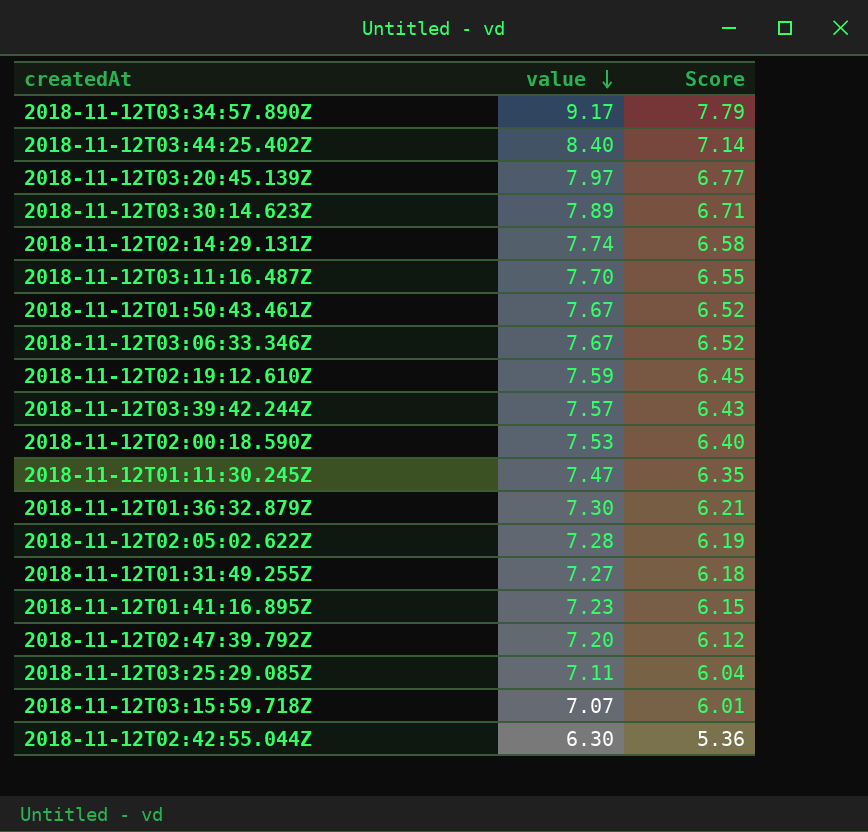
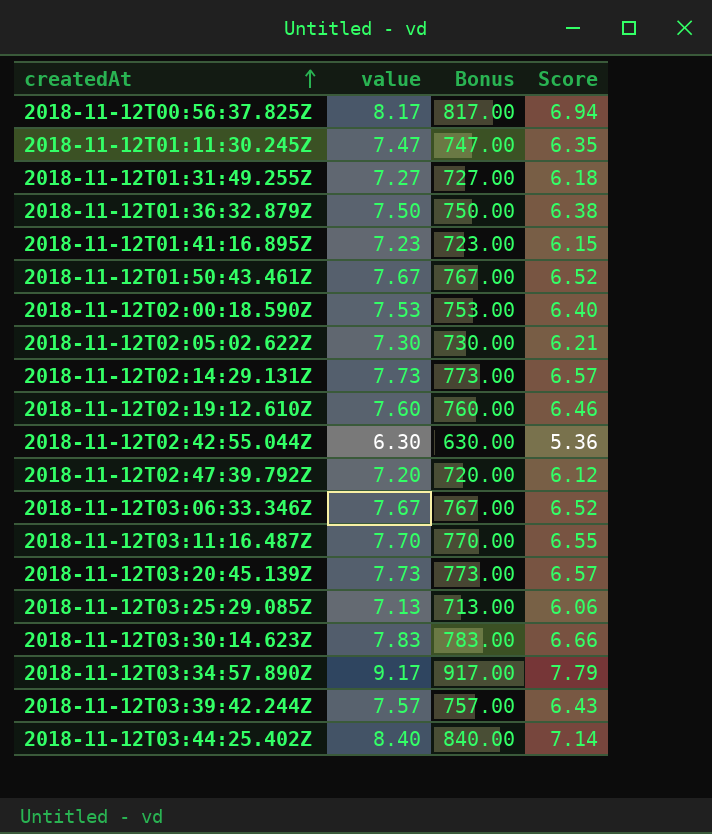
row order: value descending -> createdAt ascending
column Bonus | formula: none -> [value] * 100
row 2018-11-12T03:15:59.718Z: 7.07 | 6.01 -> none
row 2018-11-12T00:56:37.825Z: none -> 8.17 | 817.00 | 6.94
2018-11-12T01:36:32.879Z | value: 7.30 -> 7.50
2018-11-12T01:36:32.879Z | Score: 6.21 -> 6.38
2018-11-12T02:05:02.622Z | value: 7.28 -> 7.30
2018-11-12T02:05:02.622Z | Score: 6.19 -> 6.21
2018-11-12T02:14:29.131Z | value: 7.74 -> 7.73
2018-11-12T02:14:29.131Z | Score: 6.58 -> 6.57
2018-11-12T02:19:12.610Z | value: 7.59 -> 7.60
2018-11-12T02:19:12.610Z | Score: 6.45 -> 6.46
2018-11-12T03:20:45.139Z | value: 7.97 -> 7.73
2018-11-12T03:20:45.139Z | Score: 6.77 -> 6.57
2018-11-12T03:25:29.085Z | value: 7.11 -> 7.13
2018-11-12T03:25:29.085Z | Score: 6.04 -> 6.06
2018-11-12T03:30:14.623Z | value: 7.89 -> 7.83
2018-11-12T03:30:14.623Z | Score: 6.71 -> 6.66

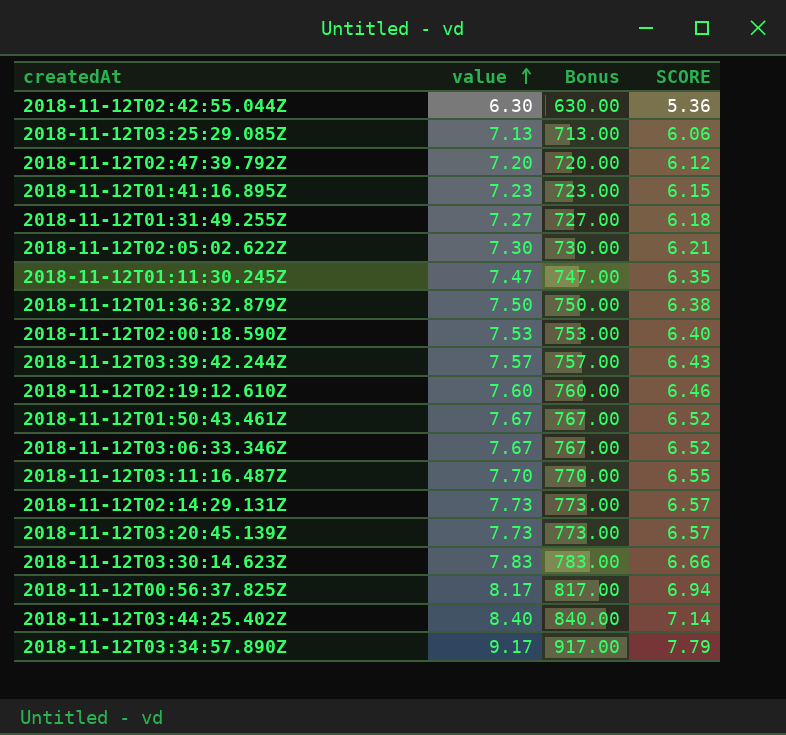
row order: createdAt ascending -> value ascending
column name: Score -> SCORE

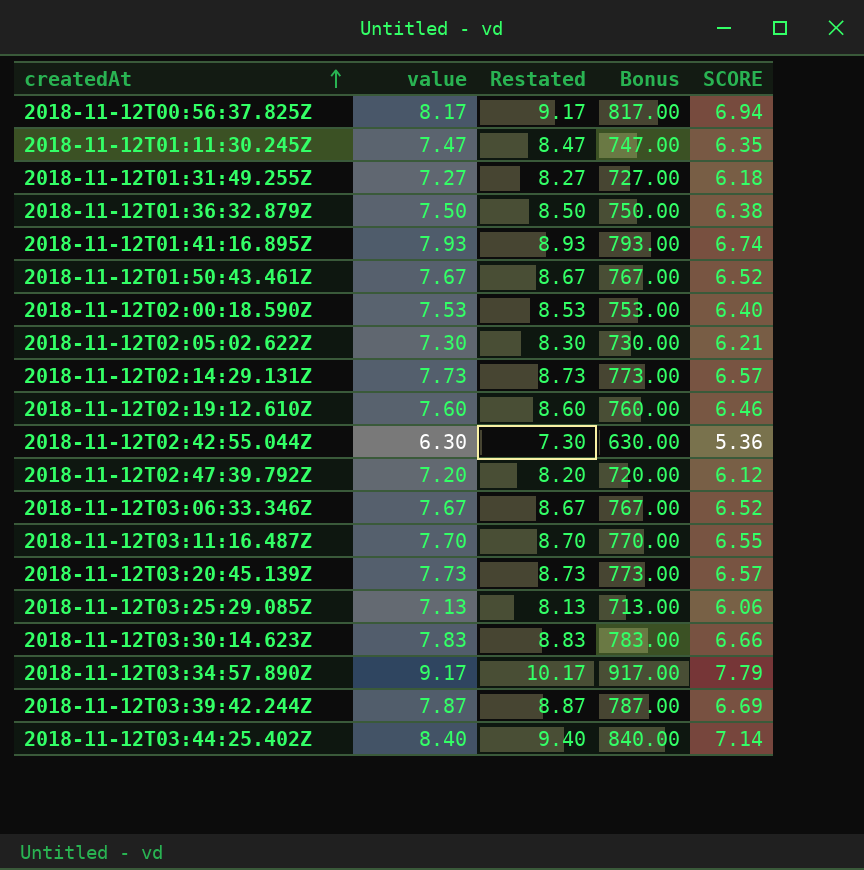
row order: value ascending -> createdAt ascending
column Restated | formula: none -> [value] + 1
2018-11-12T01:41:16.895Z | value: 7.23 -> 7.93
2018-11-12T01:41:16.895Z | Bonus: 723.00 -> 793.00
2018-11-12T01:41:16.895Z | SCORE: 6.15 -> 6.74
2018-11-12T03:39:42.244Z | value: 7.57 -> 7.87
2018-11-12T03:39:42.244Z | Bonus: 757.00 -> 787.00
2018-11-12T03:39:42.244Z | SCORE: 6.43 -> 6.69

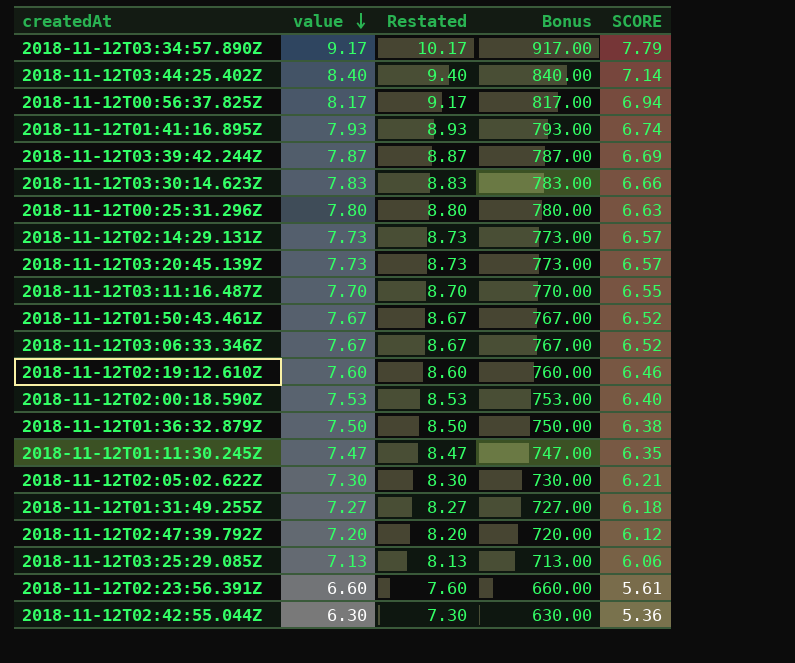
row order: createdAt ascending -> value descending
row 2018-11-12T00:25:31.296Z: none -> 7.80 | 8.80 | 780.00 | 6.63
row 2018-11-12T02:23:56.391Z: none -> 6.60 | 7.60 | 660.00 | 5.61

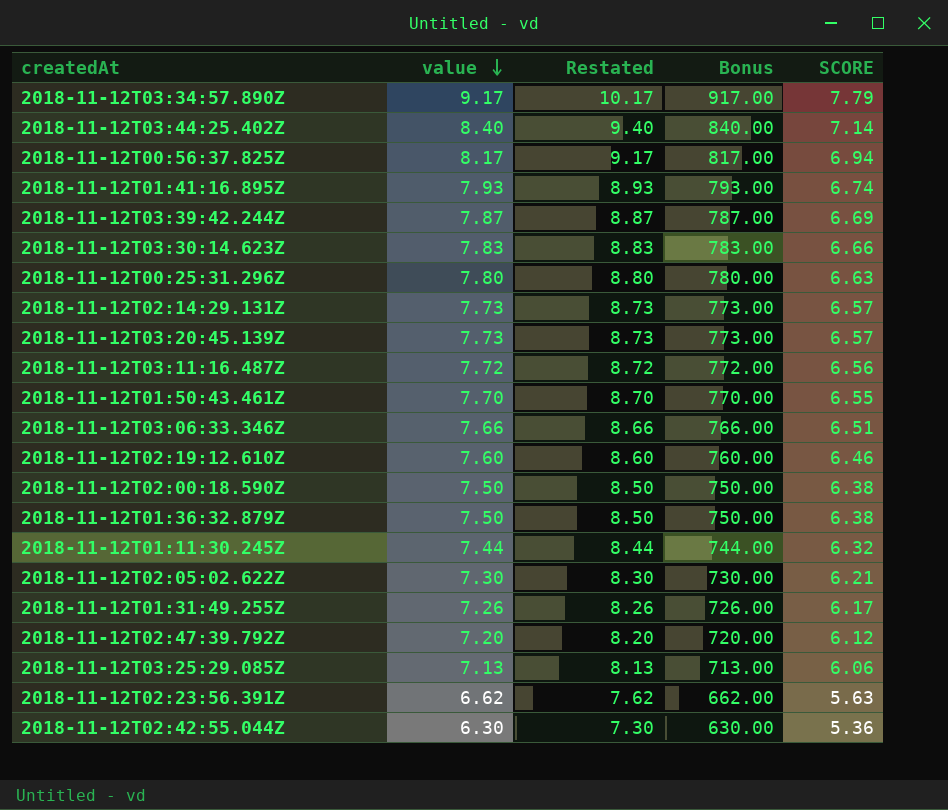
2018-11-12T03:11:16.487Z | value: 7.70 -> 7.72
2018-11-12T03:11:16.487Z | Restated: 8.70 -> 8.72
2018-11-12T03:11:16.487Z | Bonus: 770.00 -> 772.00
2018-11-12T03:11:16.487Z | SCORE: 6.55 -> 6.56
2018-11-12T01:50:43.461Z | value: 7.67 -> 7.70
2018-11-12T01:50:43.461Z | Restated: 8.67 -> 8.70
2018-11-12T01:50:43.461Z | Bonus: 767.00 -> 770.00
2018-11-12T01:50:43.461Z | SCORE: 6.52 -> 6.55
2018-11-12T03:06:33.346Z | value: 7.67 -> 7.66
2018-11-12T03:06:33.346Z | Restated: 8.67 -> 8.66
2018-11-12T03:06:33.346Z | Bonus: 767.00 -> 766.00
2018-11-12T03:06:33.346Z | SCORE: 6.52 -> 6.51
2018-11-12T02:00:18.590Z | value: 7.53 -> 7.50
2018-11-12T02:00:18.590Z | Restated: 8.53 -> 8.50
2018-11-12T02:00:18.590Z | Bonus: 753.00 -> 750.00
2018-11-12T02:00:18.590Z | SCORE: 6.40 -> 6.38
2018-11-12T01:11:30.245Z | value: 7.47 -> 7.44
2018-11-12T01:11:30.245Z | Restated: 8.47 -> 8.44
2018-11-12T01:11:30.245Z | Bonus: 747.00 -> 744.00
2018-11-12T01:11:30.245Z | SCORE: 6.35 -> 6.32
2018-11-12T01:31:49.255Z | value: 7.27 -> 7.26
2018-11-12T01:31:49.255Z | Restated: 8.27 -> 8.26
2018-11-12T01:31:49.255Z | Bonus: 727.00 -> 726.00
2018-11-12T01:31:49.255Z | SCORE: 6.18 -> 6.17
2018-11-12T02:23:56.391Z | value: 6.60 -> 6.62
2018-11-12T02:23:56.391Z | Restated: 7.60 -> 7.62
2018-11-12T02:23:56.391Z | Bonus: 660.00 -> 662.00
2018-11-12T02:23:56.391Z | SCORE: 5.61 -> 5.63

